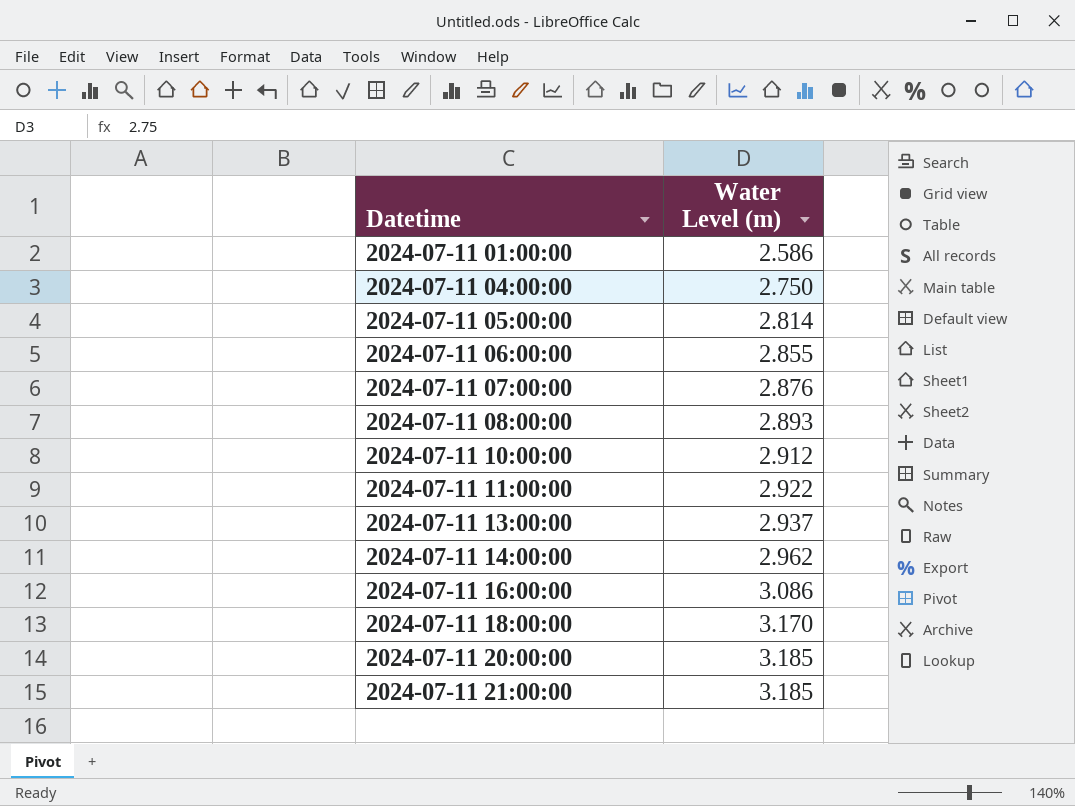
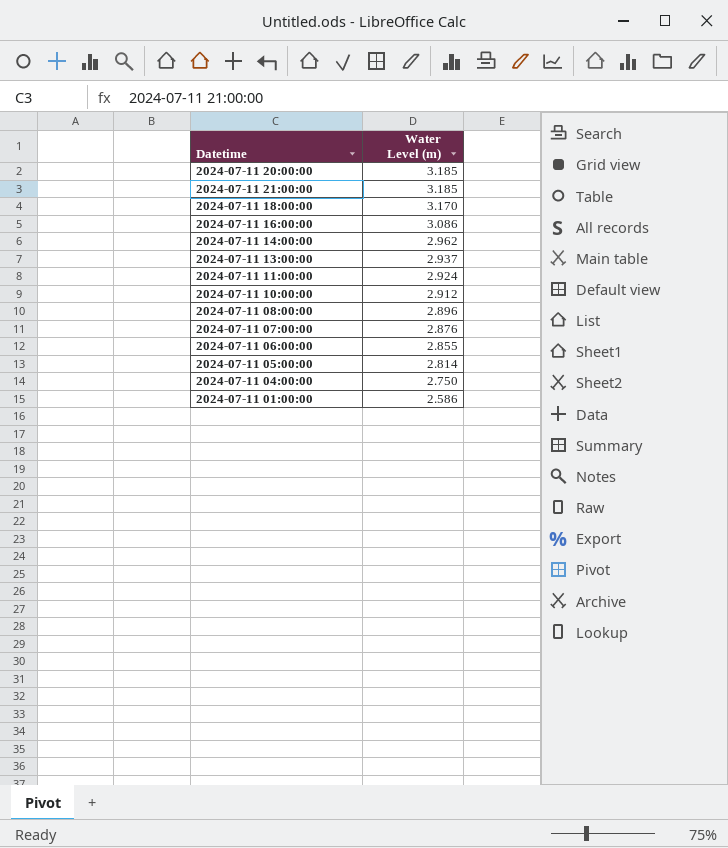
row order: Datetime ascending -> Water Level (m) descending
2024-07-11 11:00:00 | Water Level (m): 2.922 -> 2.924
2024-07-11 08:00:00 | Water Level (m): 2.893 -> 2.896

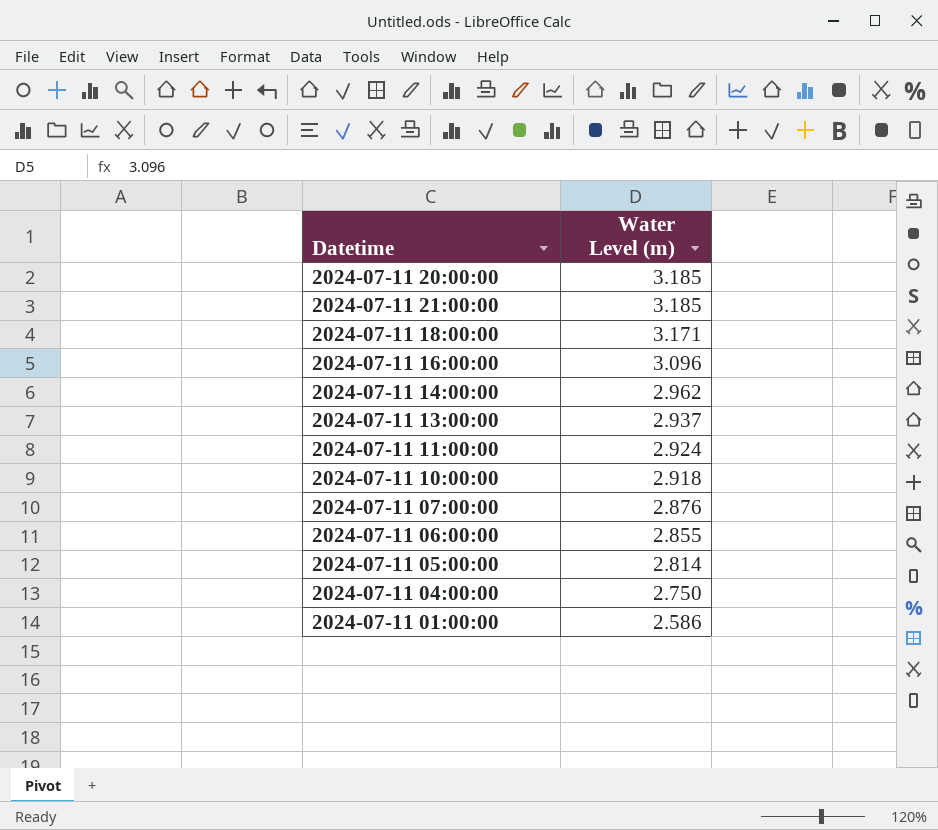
row 2024-07-11 08:00:00: 2.896 -> none
2024-07-11 18:00:00 | Water Level (m): 3.170 -> 3.171
2024-07-11 16:00:00 | Water Level (m): 3.086 -> 3.096
2024-07-11 10:00:00 | Water Level (m): 2.912 -> 2.918

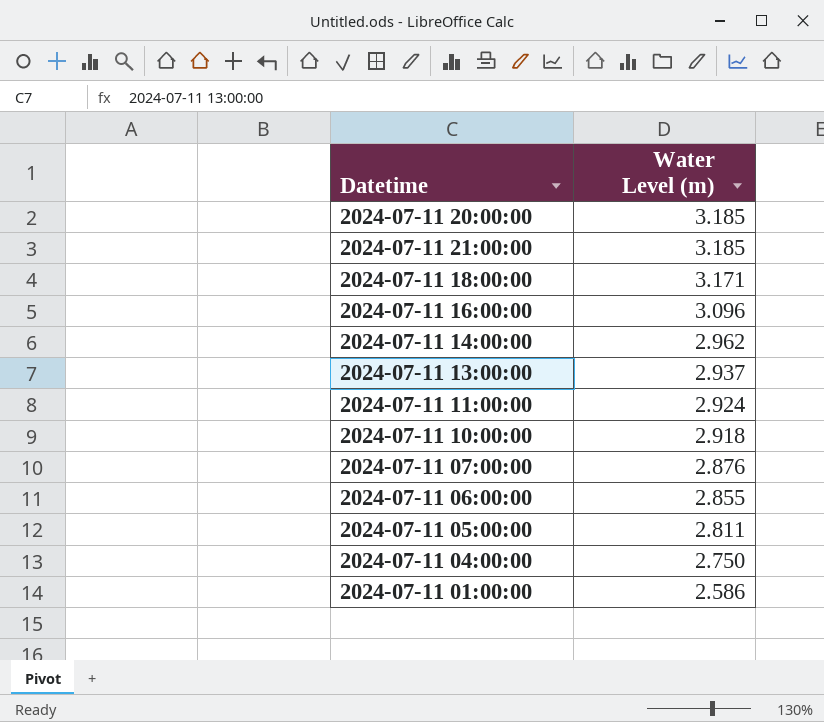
2024-07-11 05:00:00 | Water Level (m): 2.814 -> 2.811

